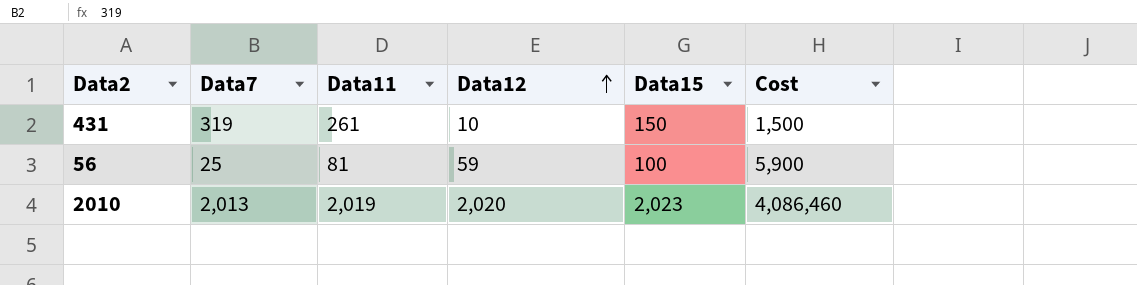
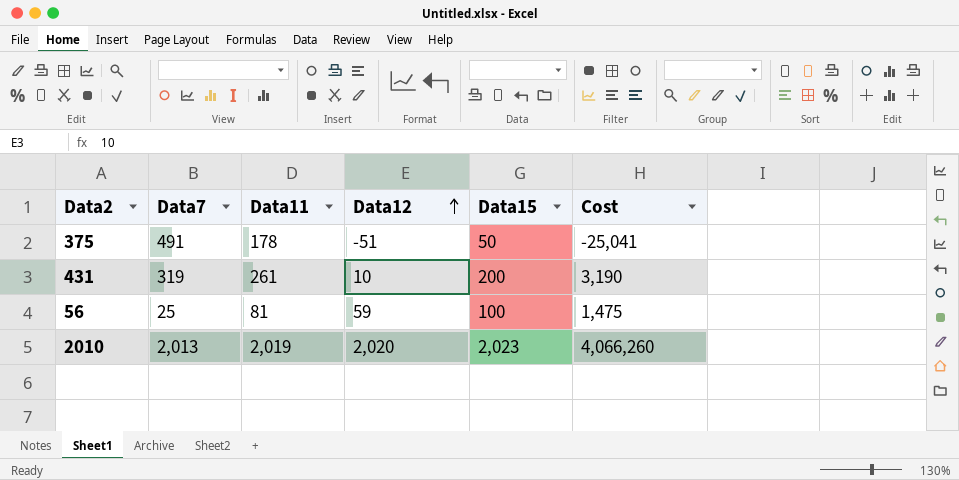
column Cost | formula: [Data12] * [Data15] -> [Data7] * [Data12]
row 375: none -> 491 | 178 | -51 | 50 | -25,041
431 | Data15: 150 -> 200

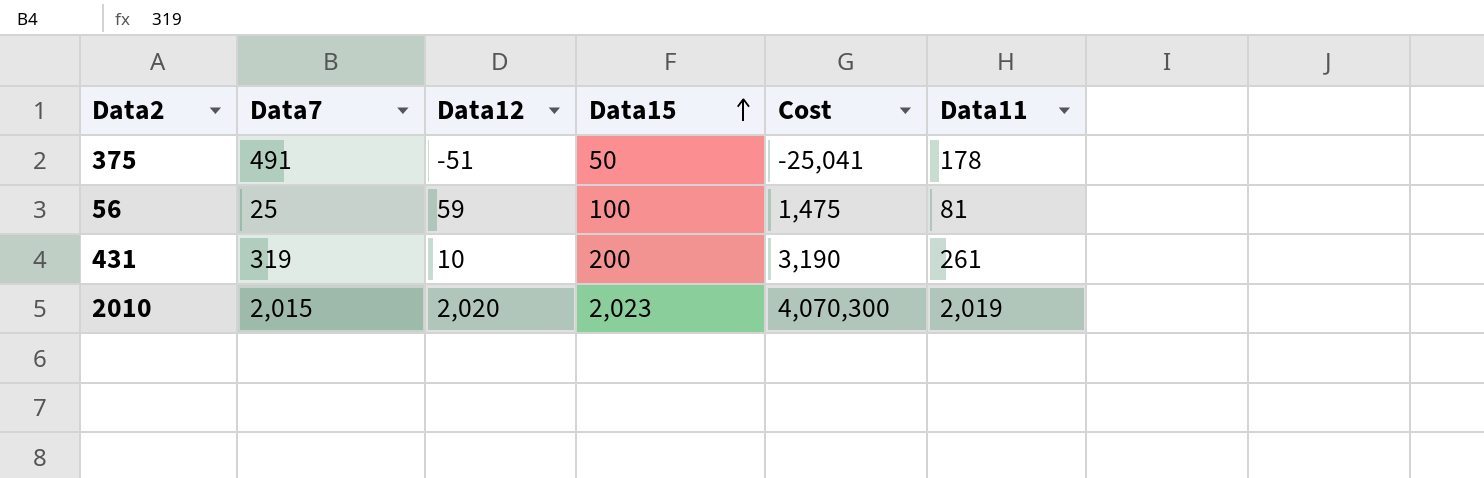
row order: Data12 ascending -> Data15 ascending
column Data11 | position: 3 -> 6
2010 | Data7: 2,013 -> 2,015
2010 | Cost: 4,066,260 -> 4,070,300

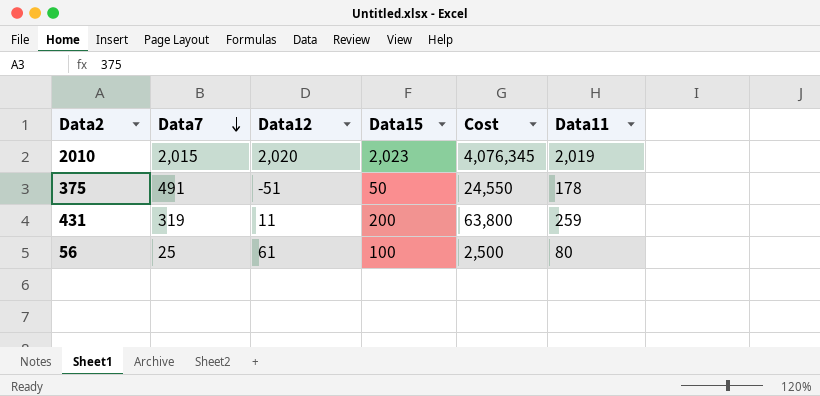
row order: Data15 ascending -> Data7 descending
column Cost | formula: [Data7] * [Data12] -> [Data7] * [Data15]
431 | Data12: 10 -> 11
431 | Data11: 261 -> 259
56 | Data12: 59 -> 61
56 | Data11: 81 -> 80

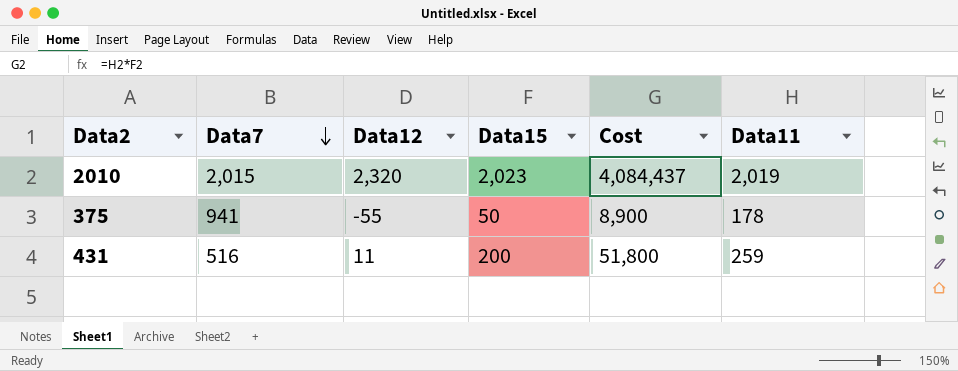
column Cost | formula: [Data7] * [Data15] -> [Data15] * [Data11]
row 56: 25 | 61 | 100 | 2,500 | 80 -> none
2010 | Data12: 2,020 -> 2,320
375 | Data7: 491 -> 941
375 | Data12: -51 -> -55
431 | Data7: 319 -> 516

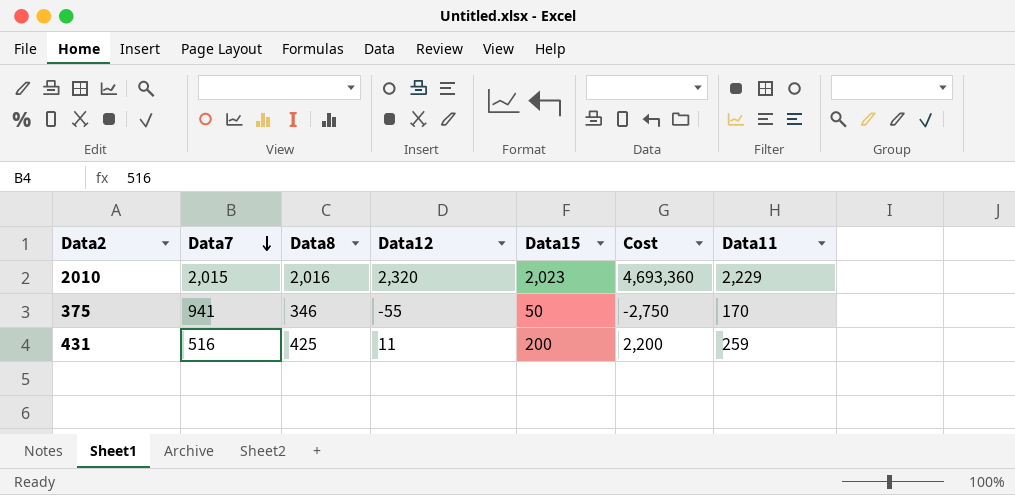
column Data8 | position: none -> 3
column Cost | formula: [Data15] * [Data11] -> [Data12] * [Data15]
2010 | Data11: 2,019 -> 2,229
375 | Data11: 178 -> 170

